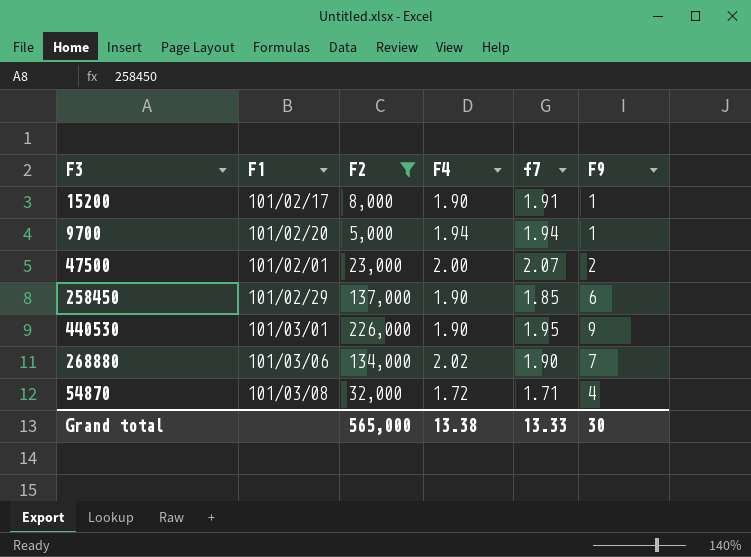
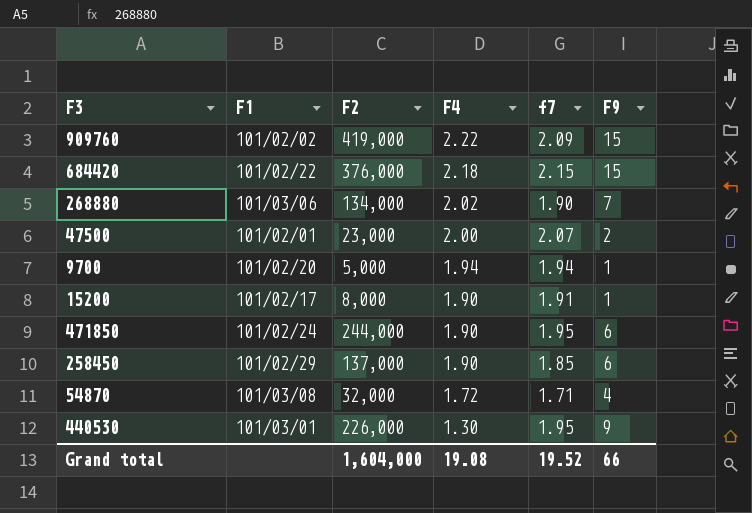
filter: F2 <= 226,000 -> none
row order: none -> F4 descending
440530 | F4: 1.90 -> 1.30
Grand total | F2: 565,000 -> 1,604,000
Grand total | F4: 13.38 -> 19.08
Grand total | f7: 13.33 -> 19.52
Grand total | F9: 30 -> 66

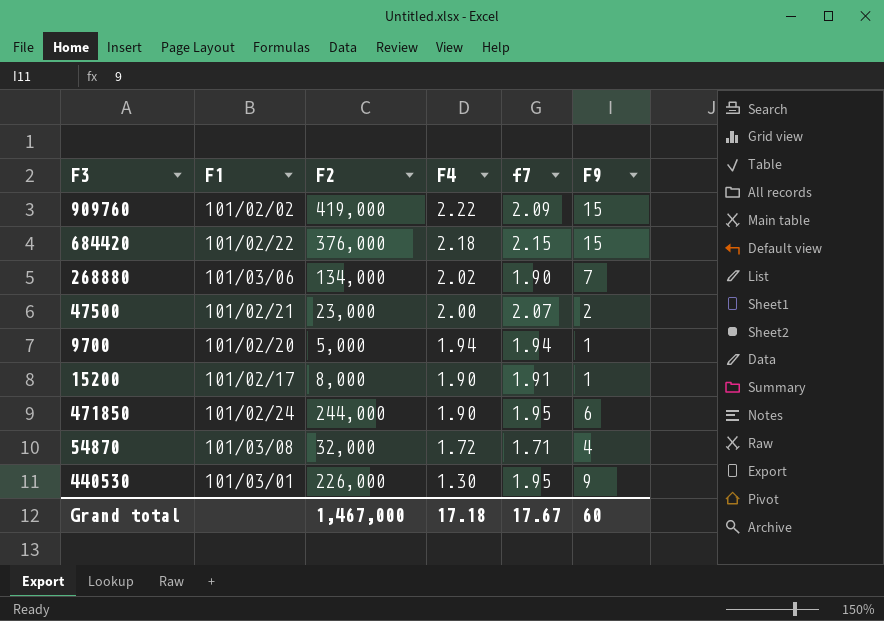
row 258450: 101/02/29 | 137,000 | 1.90 | 1.85 | 6 -> none
47500 | F1: 101/02/01 -> 101/02/21
Grand total | F2: 1,604,000 -> 1,467,000
Grand total | F4: 19.08 -> 17.18
Grand total | f7: 19.52 -> 17.67
Grand total | F9: 66 -> 60

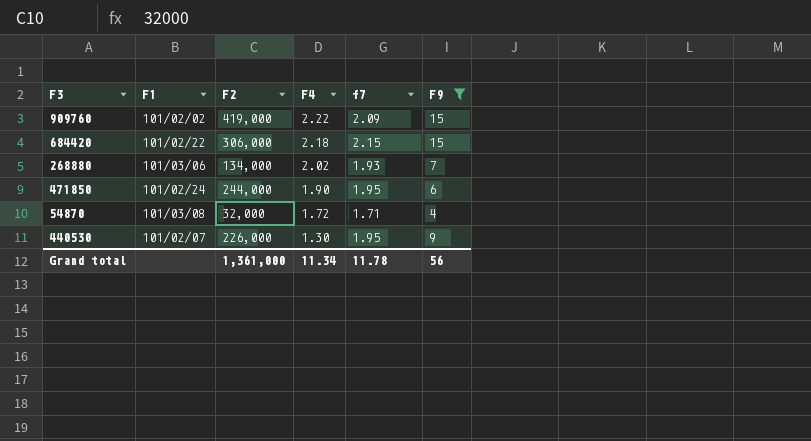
filter: none -> F9 >= 4
684420 | F2: 376,000 -> 306,000
268880 | f7: 1.90 -> 1.93
440530 | F1: 101/03/01 -> 101/02/07
Grand total | F2: 1,467,000 -> 1,361,000
Grand total | F4: 17.18 -> 11.34
Grand total | f7: 17.67 -> 11.78
Grand total | F9: 60 -> 56

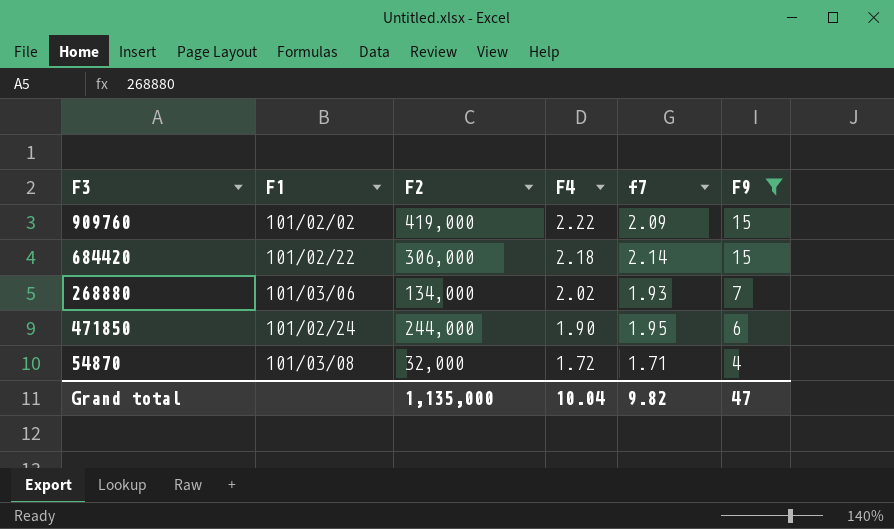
row 440530: 101/02/07 | 226,000 | 1.30 | 1.95 | 9 -> none
684420 | f7: 2.15 -> 2.14
Grand total | F2: 1,361,000 -> 1,135,000
Grand total | F4: 11.34 -> 10.04
Grand total | f7: 11.78 -> 9.82
Grand total | F9: 56 -> 47

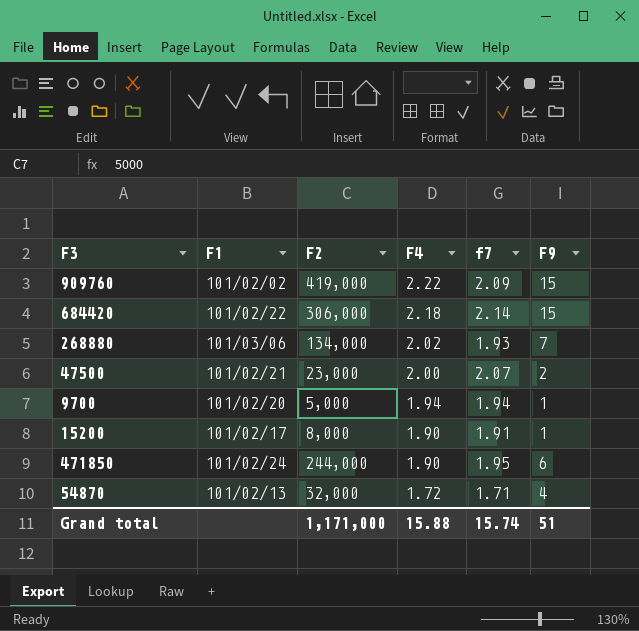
filter: F9 >= 4 -> none
54870 | F1: 101/03/08 -> 101/02/13
Grand total | F2: 1,135,000 -> 1,171,000
Grand total | F4: 10.04 -> 15.88
Grand total | f7: 9.82 -> 15.74
Grand total | F9: 47 -> 51

